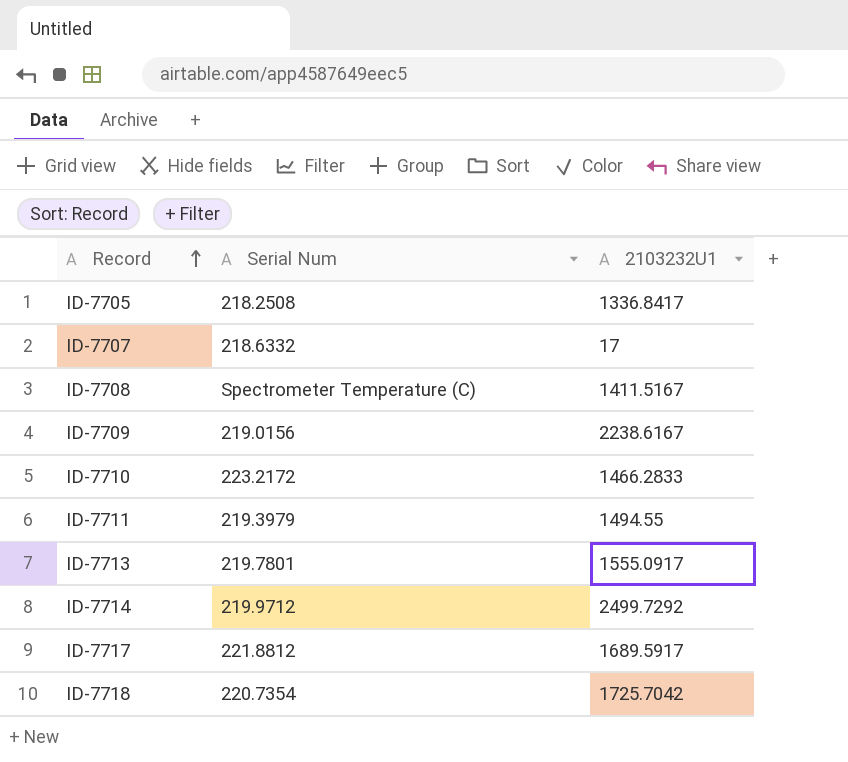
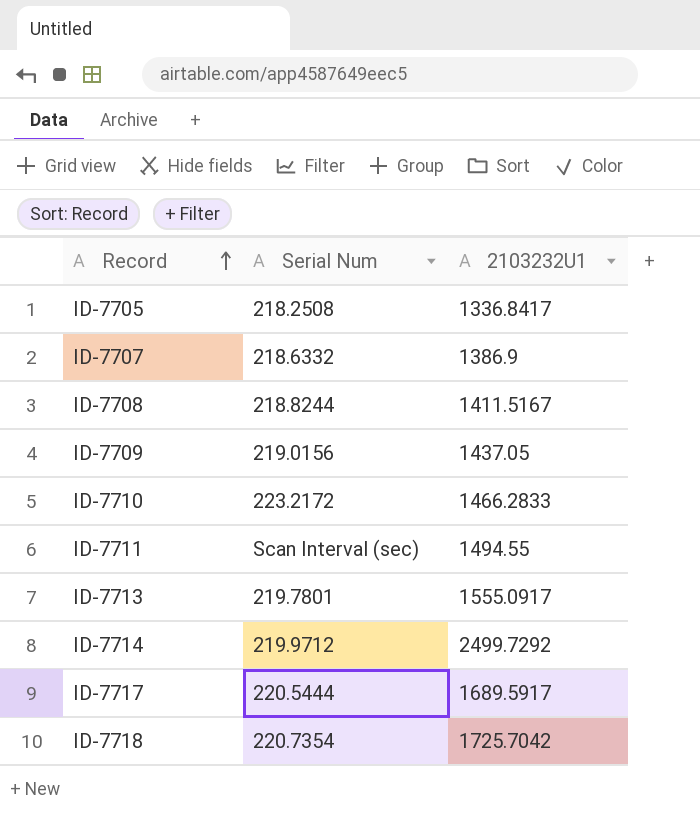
ID-7707 | 2103232U1: 17 -> 1386.9
ID-7708 | Serial Num: Spectrometer Temperature (C) -> 218.8244
ID-7709 | 2103232U1: 2238.6167 -> 1437.05
ID-7711 | Serial Num: 219.3979 -> Scan Interval (sec)
ID-7717 | Serial Num: 221.8812 -> 220.5444

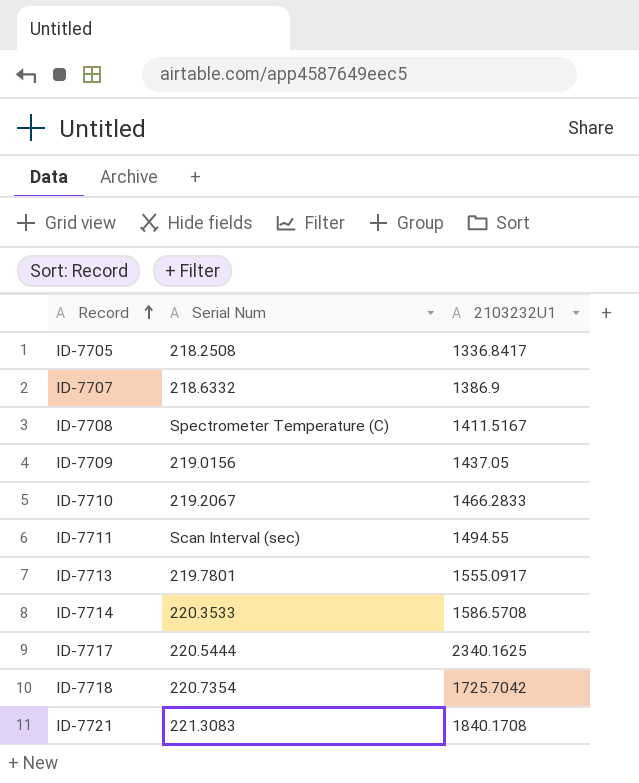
ID-7708 | Serial Num: 218.8244 -> Spectrometer Temperature (C)
ID-7710 | Serial Num: 223.2172 -> 219.2067
ID-7714 | Serial Num: 219.9712 -> 220.3533
ID-7714 | 2103232U1: 2499.7292 -> 1586.5708
ID-7717 | 2103232U1: 1689.5917 -> 2340.1625
row ID-7721: none -> 221.3083 | 1840.1708

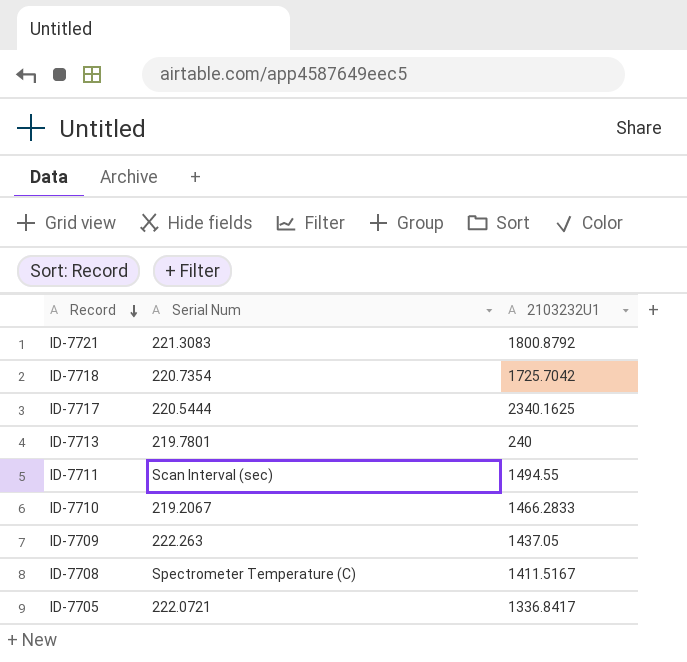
row order: Record ascending -> Record descending
row ID-7707: 218.6332 | 1386.9 -> none
row ID-7714: 220.3533 | 1586.5708 -> none
ID-7721 | 2103232U1: 1840.1708 -> 1800.8792
ID-7713 | 2103232U1: 1555.0917 -> 240
ID-7709 | Serial Num: 219.0156 -> 222.263
ID-7705 | Serial Num: 218.2508 -> 222.0721

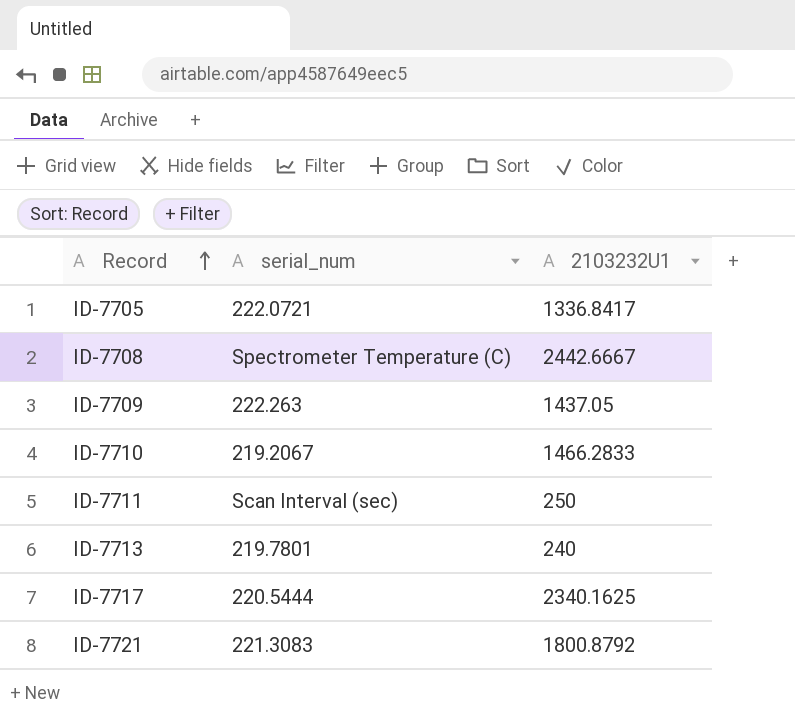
row order: Record descending -> Record ascending
column name: Serial Num -> serial_num
row ID-7718: 220.7354 | 1725.7042 -> none
ID-7708 | 2103232U1: 1411.5167 -> 2442.6667
ID-7711 | 2103232U1: 1494.55 -> 250

